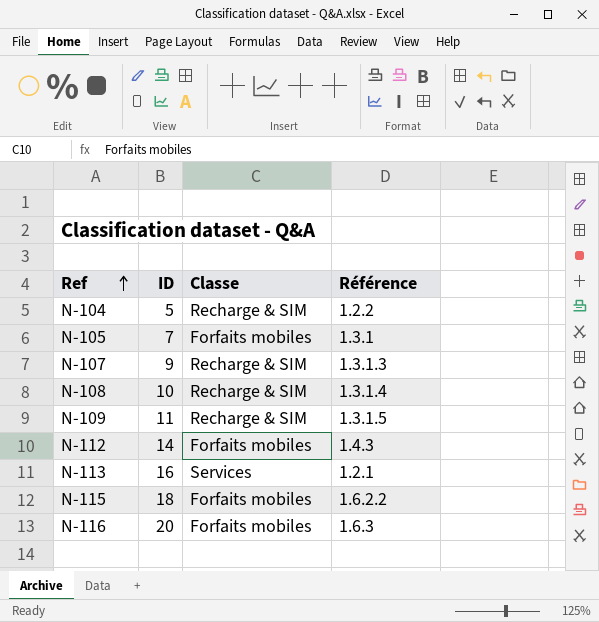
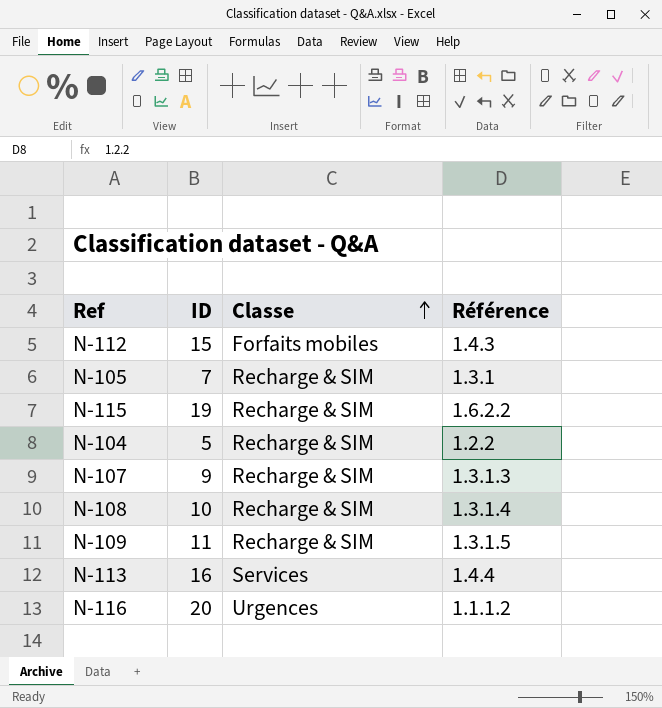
row order: Ref ascending -> Classe ascending
N-112 | ID: 14 -> 15
N-105 | Classe: Forfaits mobiles -> Recharge & SIM
N-115 | ID: 18 -> 19
N-115 | Classe: Forfaits mobiles -> Recharge & SIM
N-113 | Référence: 1.2.1 -> 1.4.4
N-116 | Classe: Forfaits mobiles -> Urgences
N-116 | Référence: 1.6.3 -> 1.1.1.2

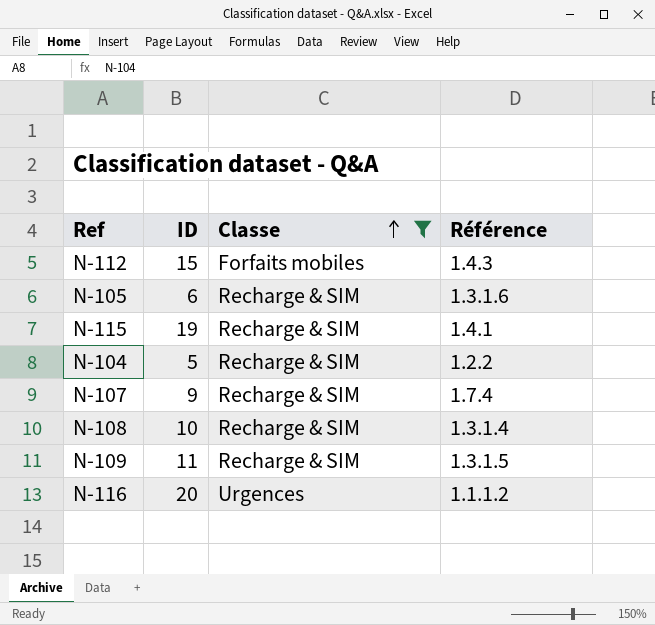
filter: none -> Classe != Services
N-105 | ID: 7 -> 6
N-105 | Référence: 1.3.1 -> 1.3.1.6
N-115 | Référence: 1.6.2.2 -> 1.4.1
N-107 | Référence: 1.3.1.3 -> 1.7.4

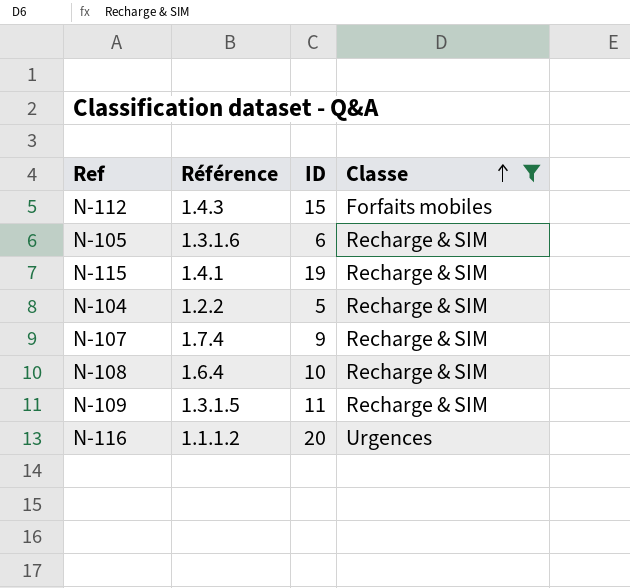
column Référence | position: 4 -> 2
N-108 | Référence: 1.3.1.4 -> 1.6.4

